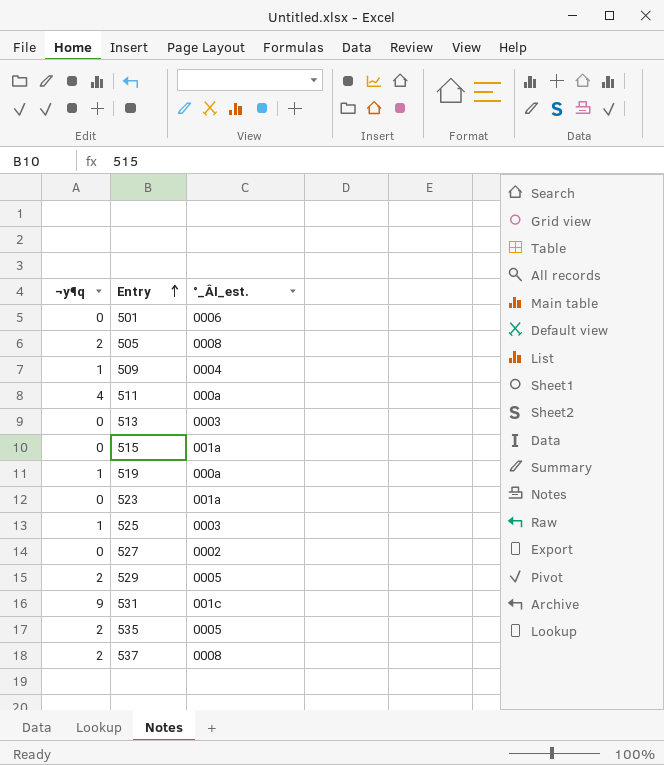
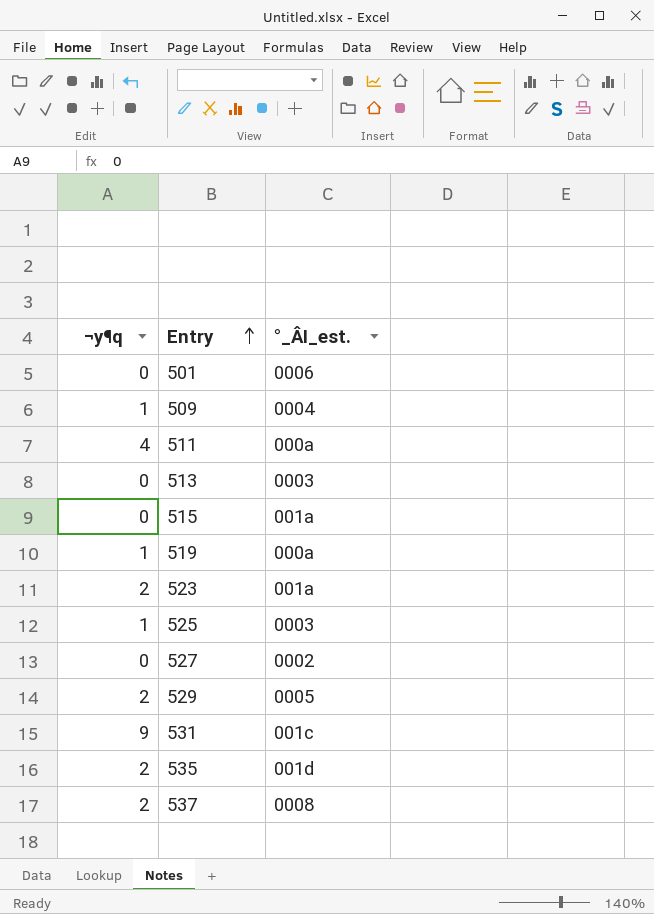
row 505: 2 | 0008 -> none
523 | ¬y¶q: 0 -> 2
535 | °_ÂI_est.: 0005 -> 001d

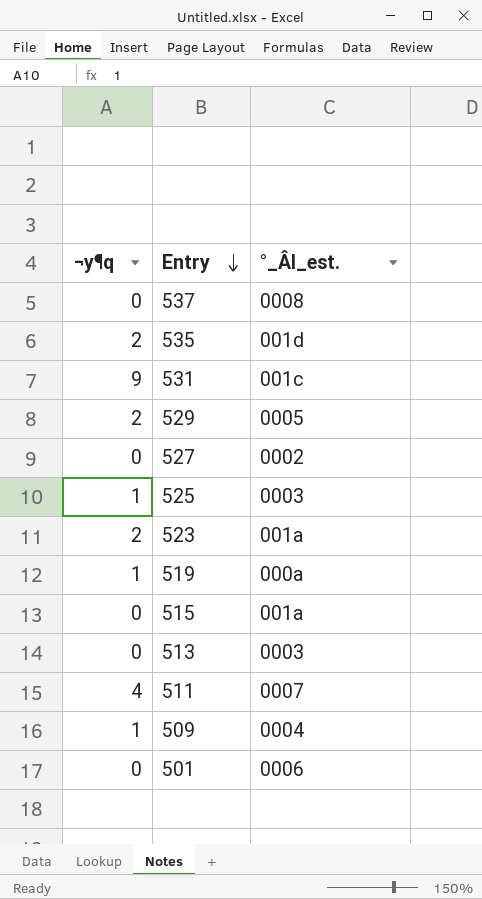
row order: Entry ascending -> Entry descending
537 | ¬y¶q: 2 -> 0
511 | °_ÂI_est.: 000a -> 0007

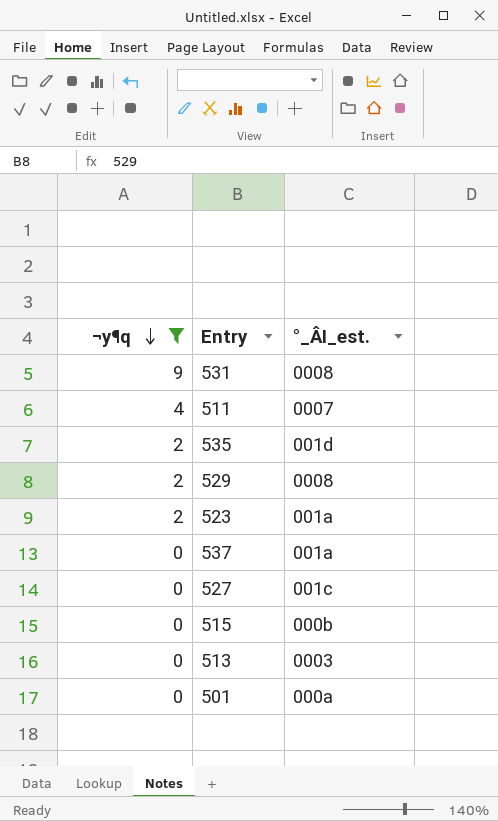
filter: none -> ¬y¶q != 1
row order: Entry descending -> ¬y¶q descending
531 | °_ÂI_est.: 001c -> 0008
529 | °_ÂI_est.: 0005 -> 0008
537 | °_ÂI_est.: 0008 -> 001a
527 | °_ÂI_est.: 0002 -> 001c
515 | °_ÂI_est.: 001a -> 000b
501 | °_ÂI_est.: 0006 -> 000a

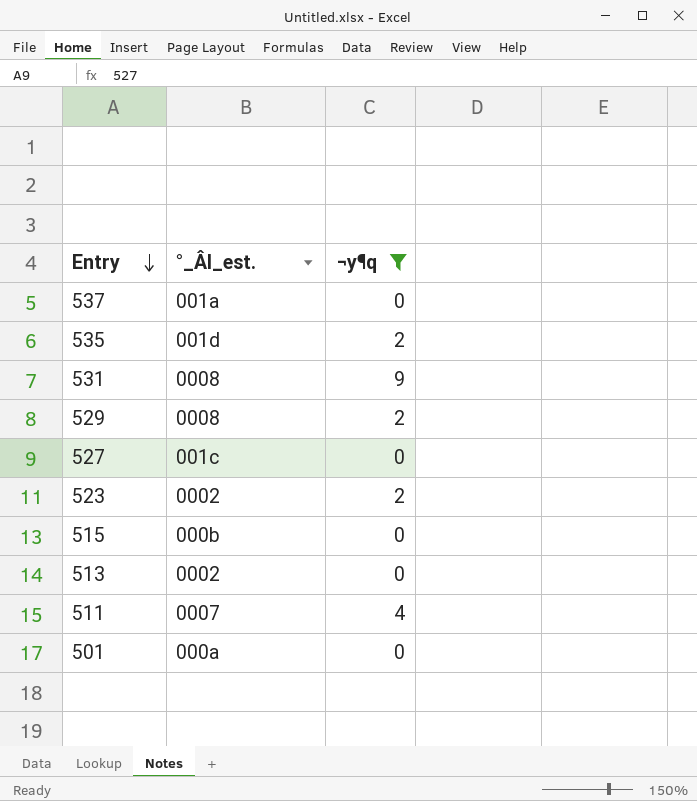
row order: ¬y¶q descending -> Entry descending
column ¬y¶q | position: 1 -> 3
523 | °_ÂI_est.: 001a -> 0002
513 | °_ÂI_est.: 0003 -> 0002

